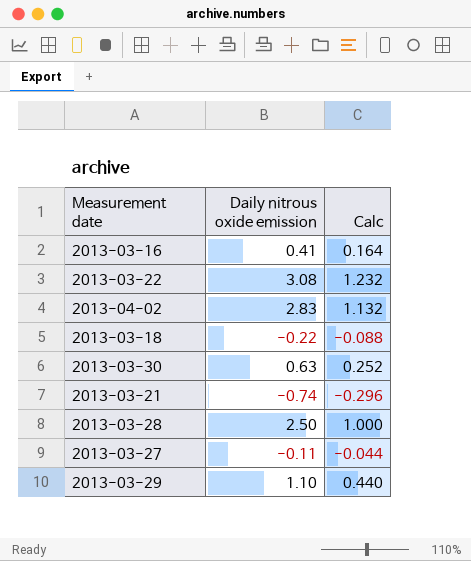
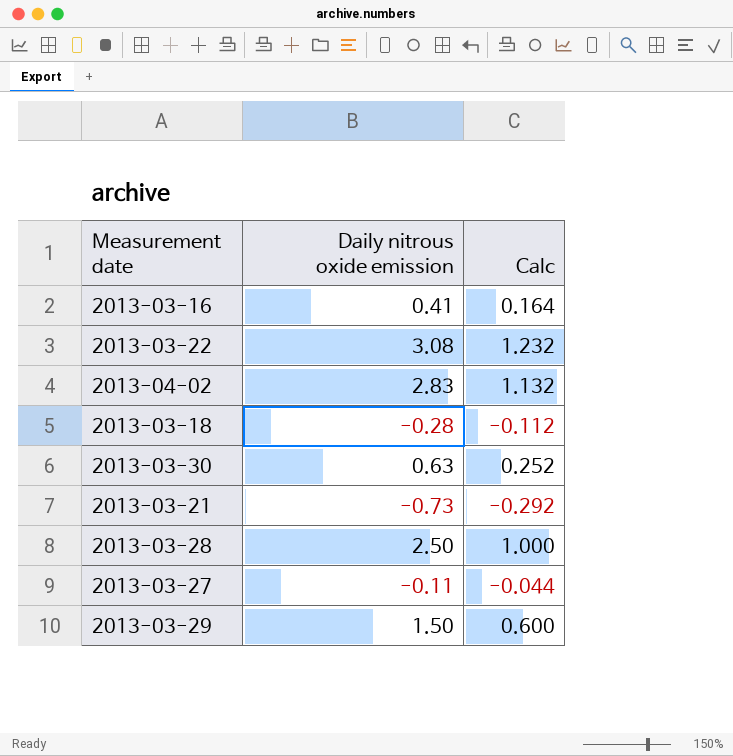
2013-03-18 | Daily nitrous oxide emission: -0.22 -> -0.28
2013-03-18 | Calc: -0.088 -> -0.112
2013-03-21 | Daily nitrous oxide emission: -0.74 -> -0.73
2013-03-21 | Calc: -0.296 -> -0.292
2013-03-29 | Daily nitrous oxide emission: 1.10 -> 1.50
2013-03-29 | Calc: 0.440 -> 0.600

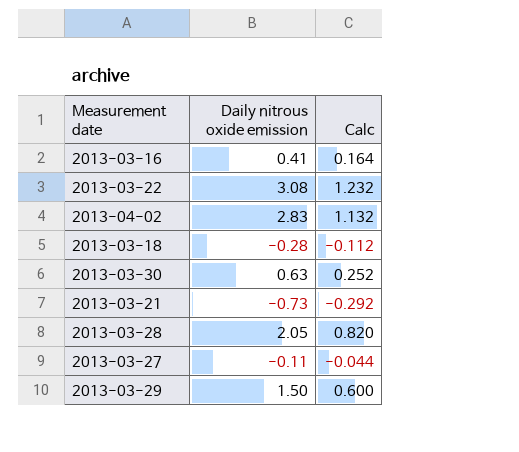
2013-03-28 | Daily nitrous oxide emission: 2.50 -> 2.05
2013-03-28 | Calc: 1.000 -> 0.820

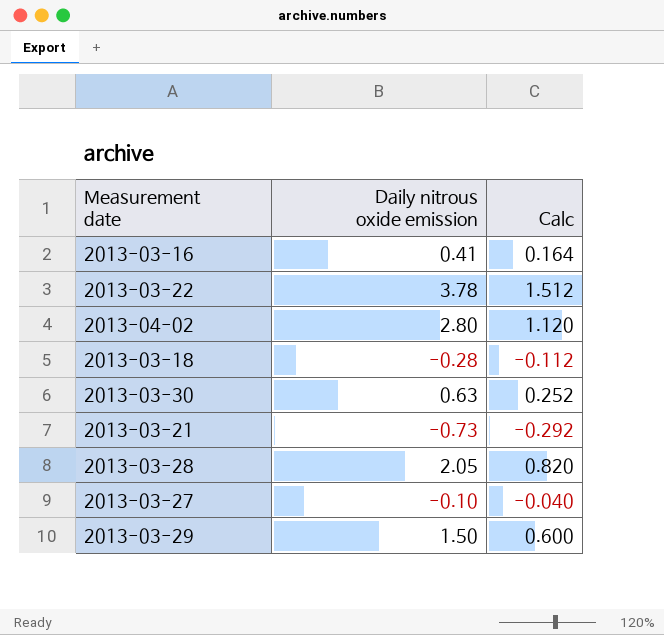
2013-03-22 | Daily nitrous oxide emission: 3.08 -> 3.78
2013-03-22 | Calc: 1.232 -> 1.512
2013-04-02 | Daily nitrous oxide emission: 2.83 -> 2.80
2013-04-02 | Calc: 1.132 -> 1.120
2013-03-27 | Daily nitrous oxide emission: -0.11 -> -0.10
2013-03-27 | Calc: -0.044 -> -0.040

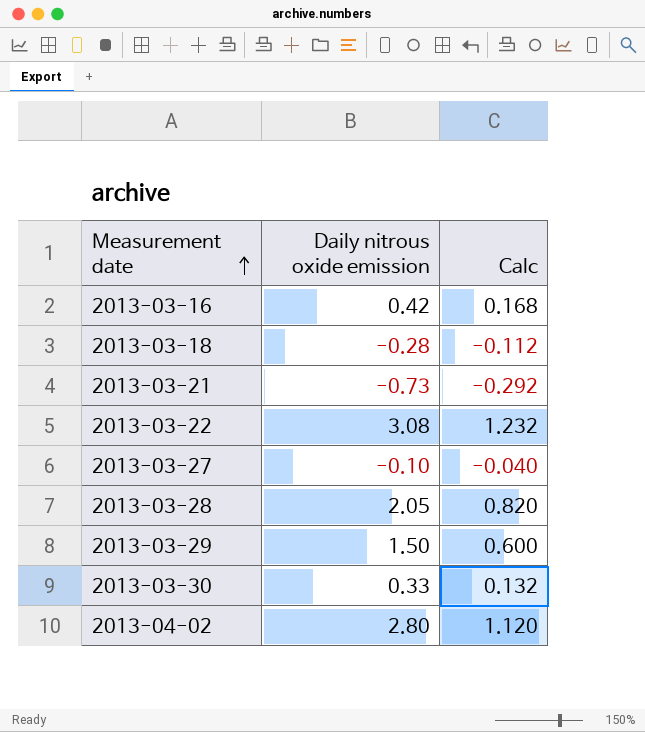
row order: none -> Measurement date ascending
2013-03-16 | Daily nitrous oxide emission: 0.41 -> 0.42
2013-03-16 | Calc: 0.164 -> 0.168
2013-03-22 | Daily nitrous oxide emission: 3.78 -> 3.08
2013-03-22 | Calc: 1.512 -> 1.232
2013-03-30 | Daily nitrous oxide emission: 0.63 -> 0.33
2013-03-30 | Calc: 0.252 -> 0.132

